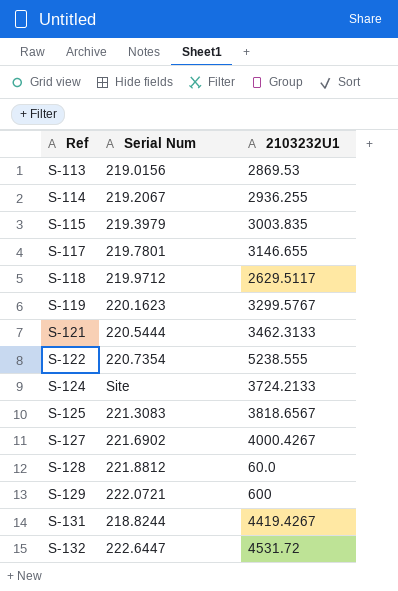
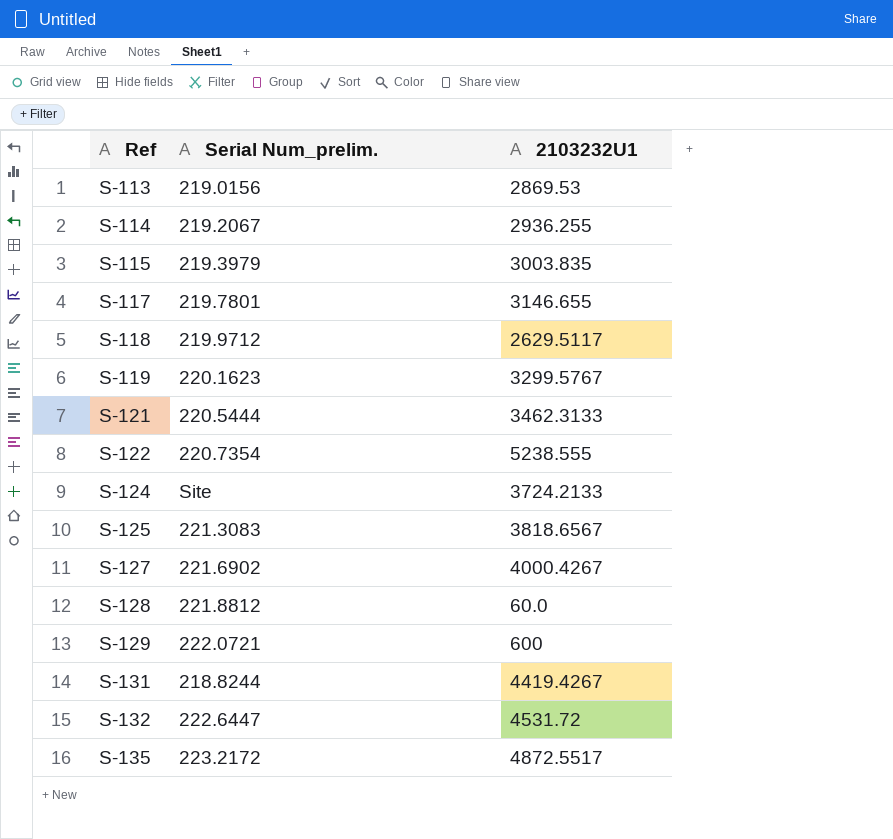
column name: Serial Num -> Serial Num_prelim.
row S-135: none -> 223.2172 | 4872.5517

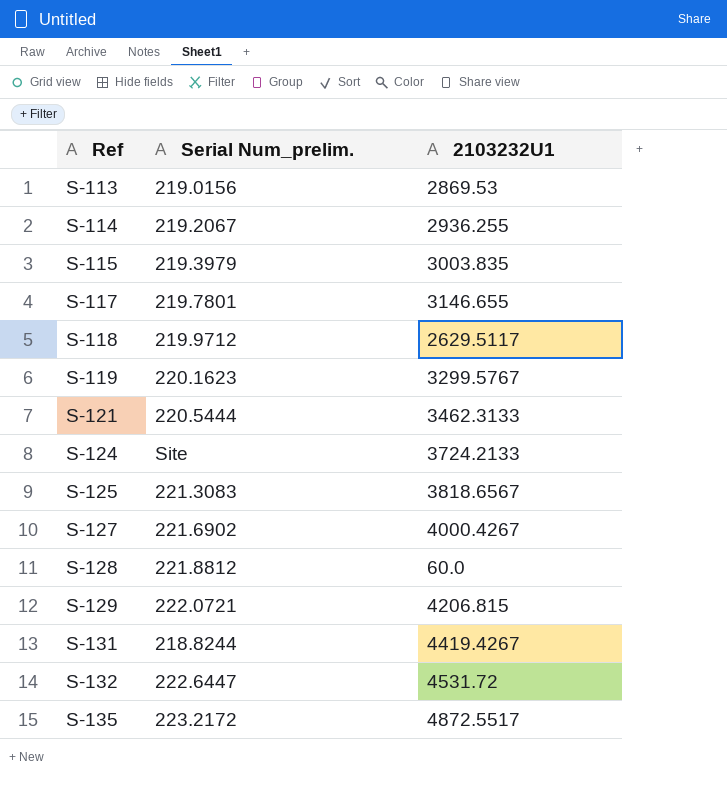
row S-122: 220.7354 | 5238.555 -> none
S-129 | 2103232U1: 600 -> 4206.815

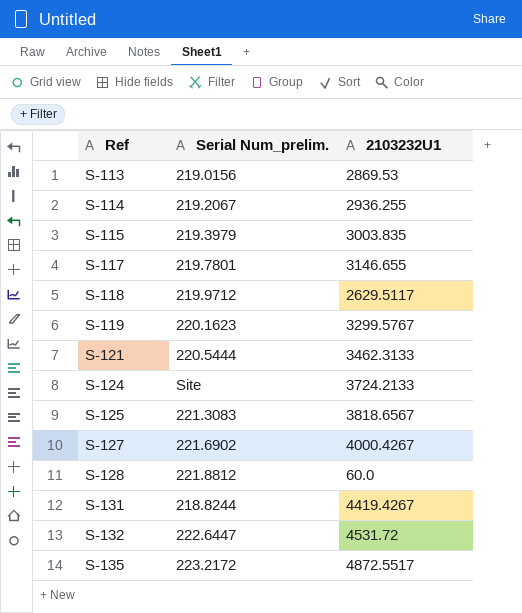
row S-129: 222.0721 | 4206.815 -> none

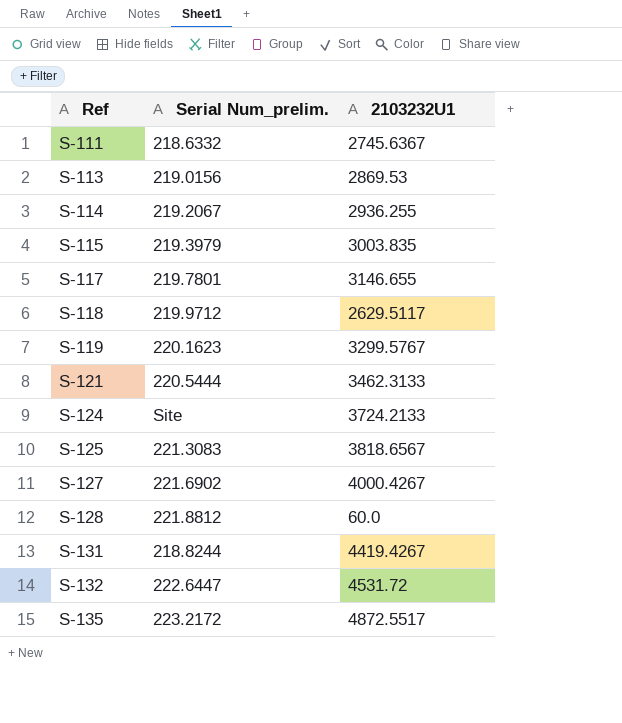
row S-111: none -> 218.6332 | 2745.6367

